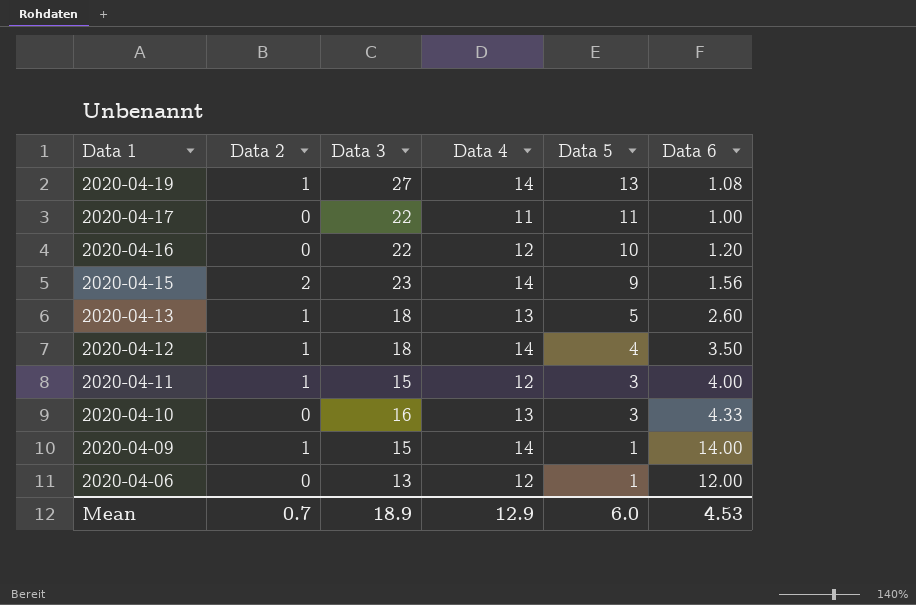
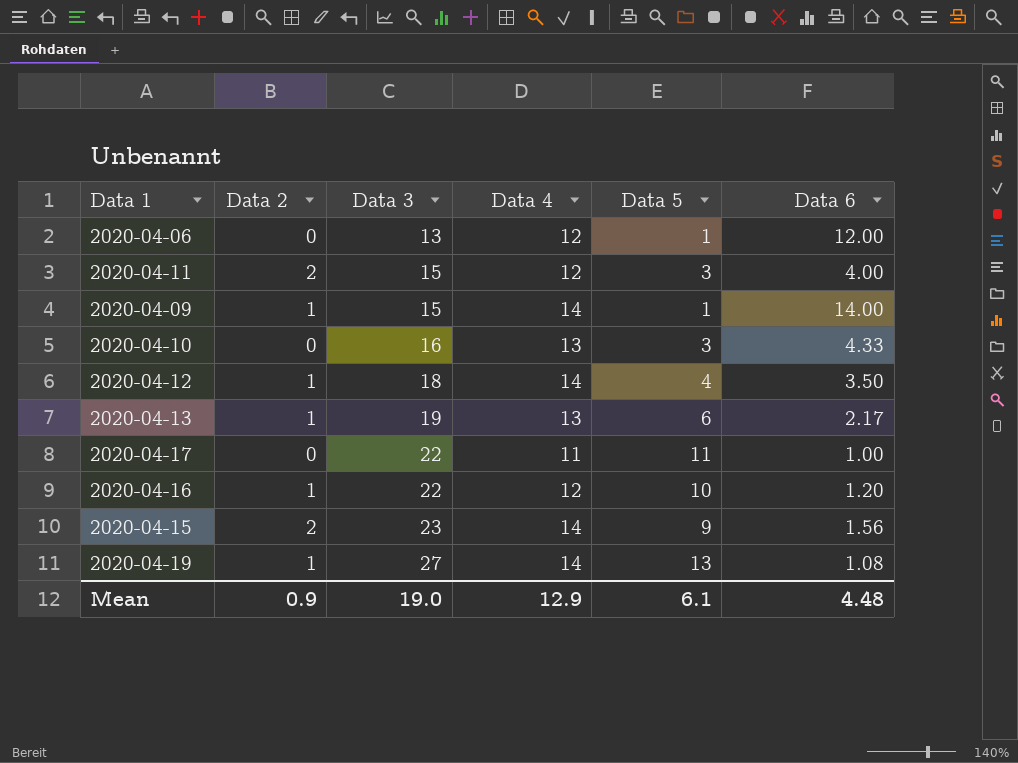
row order: Data 1 descending -> Data 3 ascending
2020-04-11 | Data 2: 1 -> 2
2020-04-13 | Data 3: 18 -> 19
2020-04-13 | Data 5: 5 -> 6
2020-04-13 | Data 6: 2.60 -> 2.17
2020-04-16 | Data 2: 0 -> 1
Mean | Data 2: 0.7 -> 0.9
Mean | Data 3: 18.9 -> 19.0
Mean | Data 5: 6.0 -> 6.1
Mean | Data 6: 4.53 -> 4.48

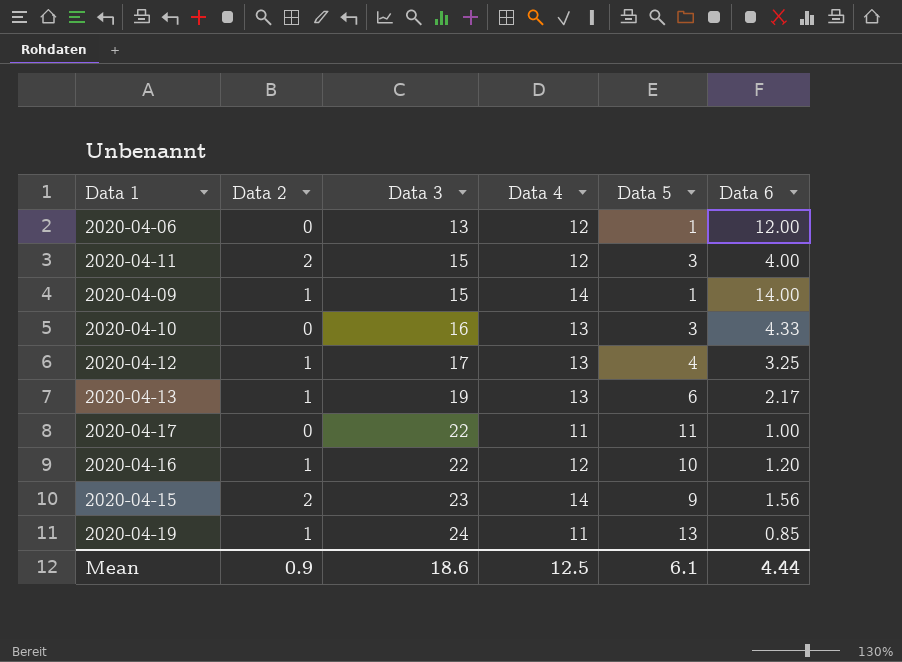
2020-04-12 | Data 3: 18 -> 17
2020-04-12 | Data 4: 14 -> 13
2020-04-12 | Data 6: 3.50 -> 3.25
2020-04-19 | Data 3: 27 -> 24
2020-04-19 | Data 4: 14 -> 11
2020-04-19 | Data 6: 1.08 -> 0.85
Mean | Data 3: 19.0 -> 18.6
Mean | Data 4: 12.9 -> 12.5
Mean | Data 6: 4.48 -> 4.44

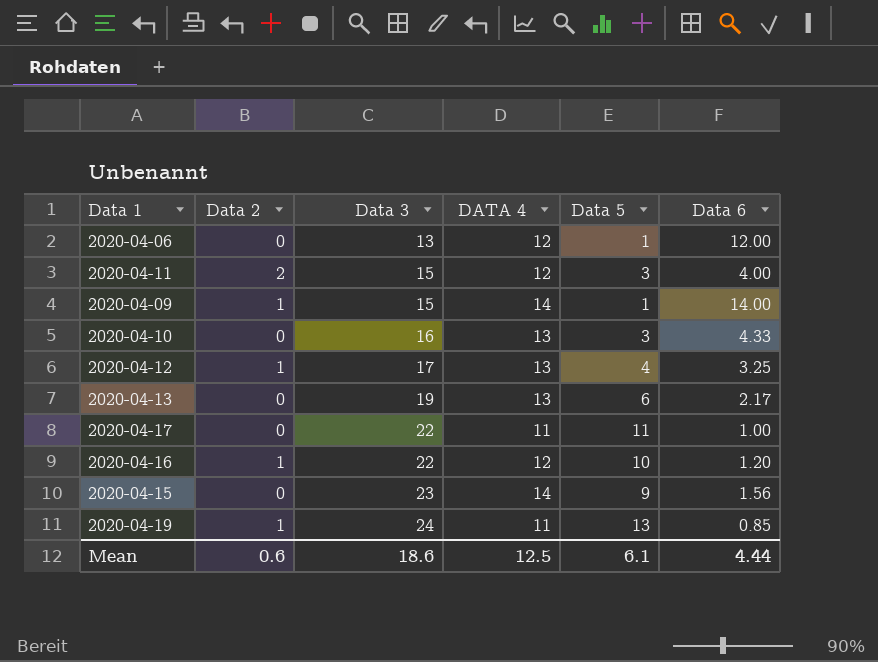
column name: Data 4 -> DATA 4
2020-04-13 | Data 2: 1 -> 0
2020-04-15 | Data 2: 2 -> 0
Mean | Data 2: 0.9 -> 0.6

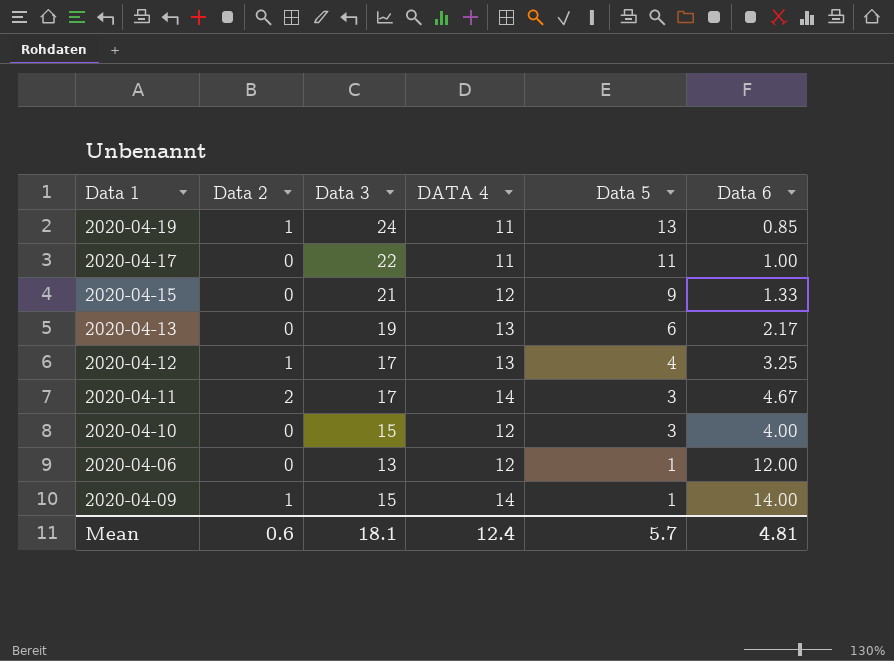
row order: Data 3 ascending -> Data 5 descending
row 2020-04-16: 1 | 22 | 12 | 10 | 1.20 -> none
2020-04-15 | Data 3: 23 -> 21
2020-04-15 | DATA 4: 14 -> 12
2020-04-15 | Data 6: 1.56 -> 1.33
2020-04-11 | Data 3: 15 -> 17
2020-04-11 | DATA 4: 12 -> 14
2020-04-11 | Data 6: 4.00 -> 4.67
2020-04-10 | Data 3: 16 -> 15
2020-04-10 | DATA 4: 13 -> 12
2020-04-10 | Data 6: 4.33 -> 4.00
Mean | Data 3: 18.6 -> 18.1
Mean | DATA 4: 12.5 -> 12.4
Mean | Data 5: 6.1 -> 5.7
Mean | Data 6: 4.44 -> 4.81

